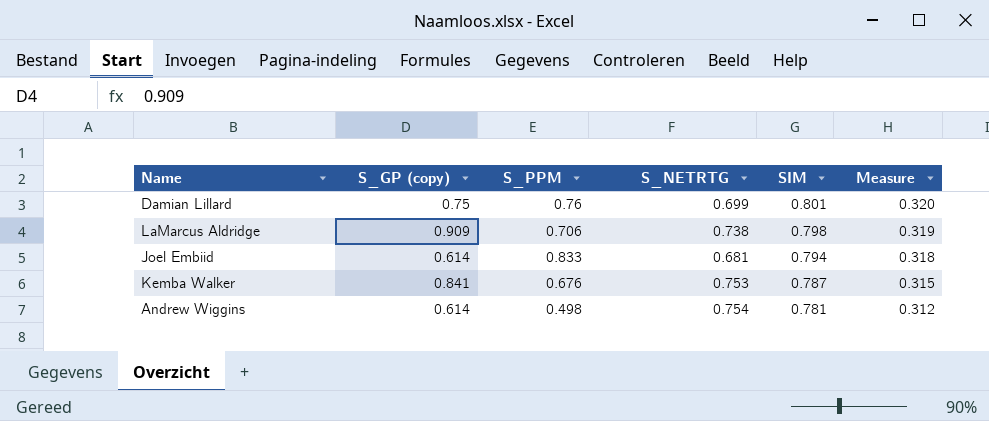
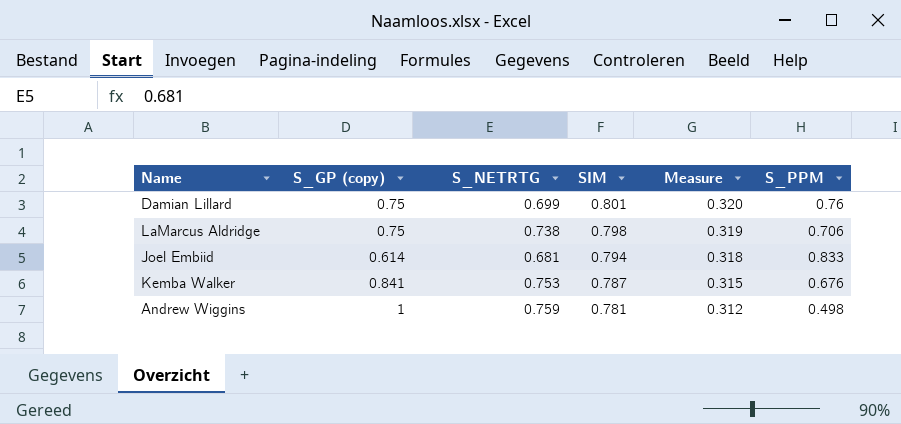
column S_PPM | position: 3 -> 6
LaMarcus Aldridge | S_GP (copy): 0.909 -> 0.75
Andrew Wiggins | S_GP (copy): 0.614 -> 1
Andrew Wiggins | S_NETRTG: 0.754 -> 0.759

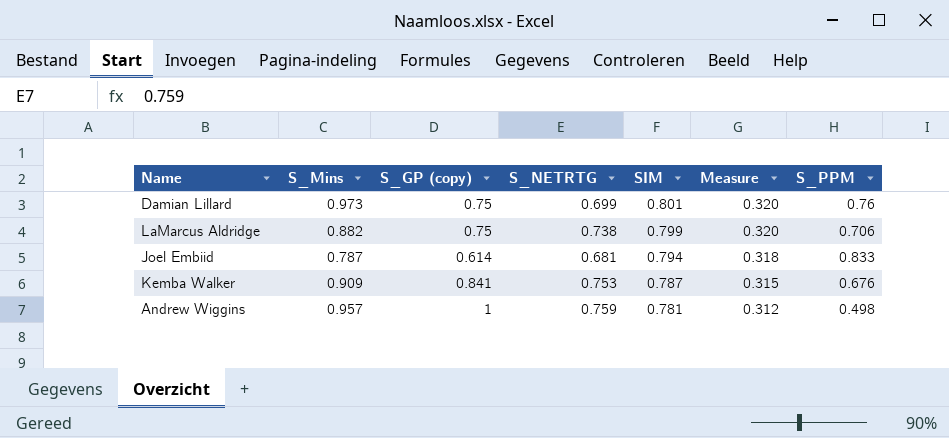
column S_Mins | position: none -> 2
LaMarcus Aldridge | SIM: 0.798 -> 0.799
LaMarcus Aldridge | Measure: 0.319 -> 0.320

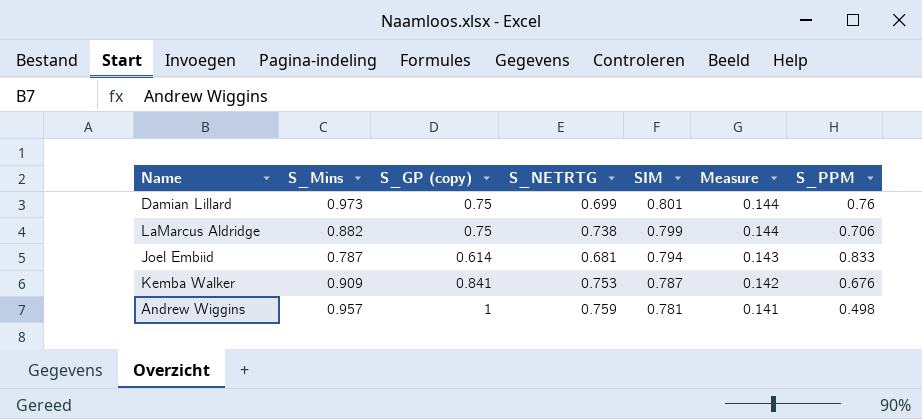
column Measure | formula: [SIM] * 0.4 -> [SIM] * 0.18

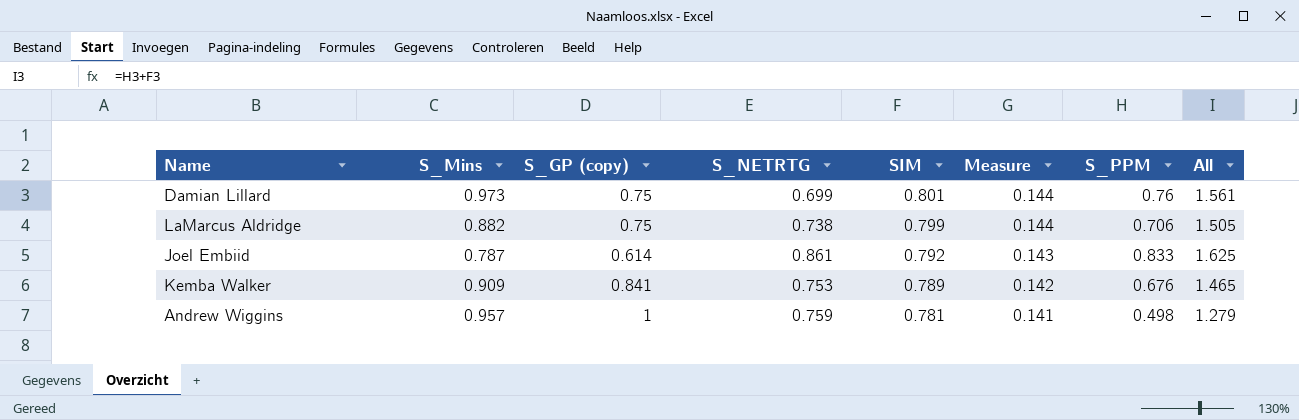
column All | formula: none -> [SIM] + [S_PPM]
Joel Embiid | S_NETRTG: 0.681 -> 0.861
Joel Embiid | SIM: 0.794 -> 0.792
Kemba Walker | SIM: 0.787 -> 0.789

